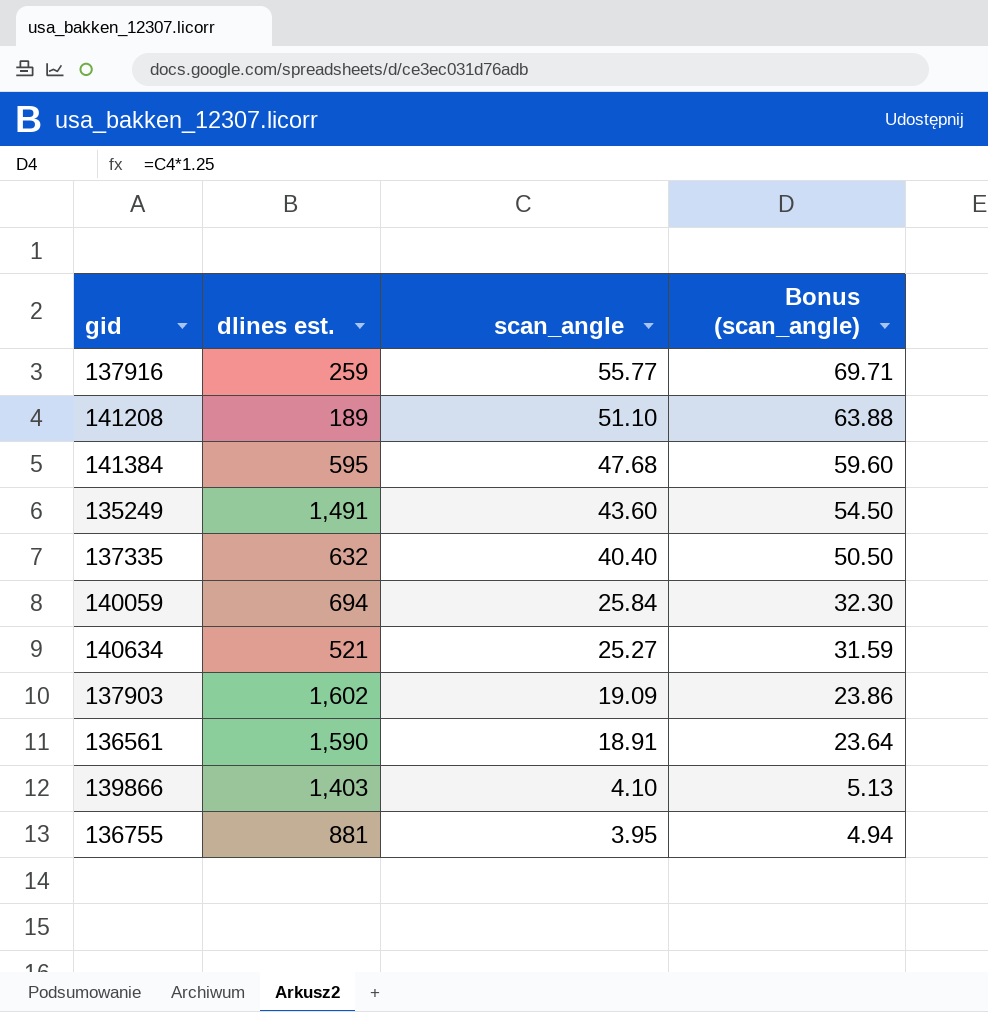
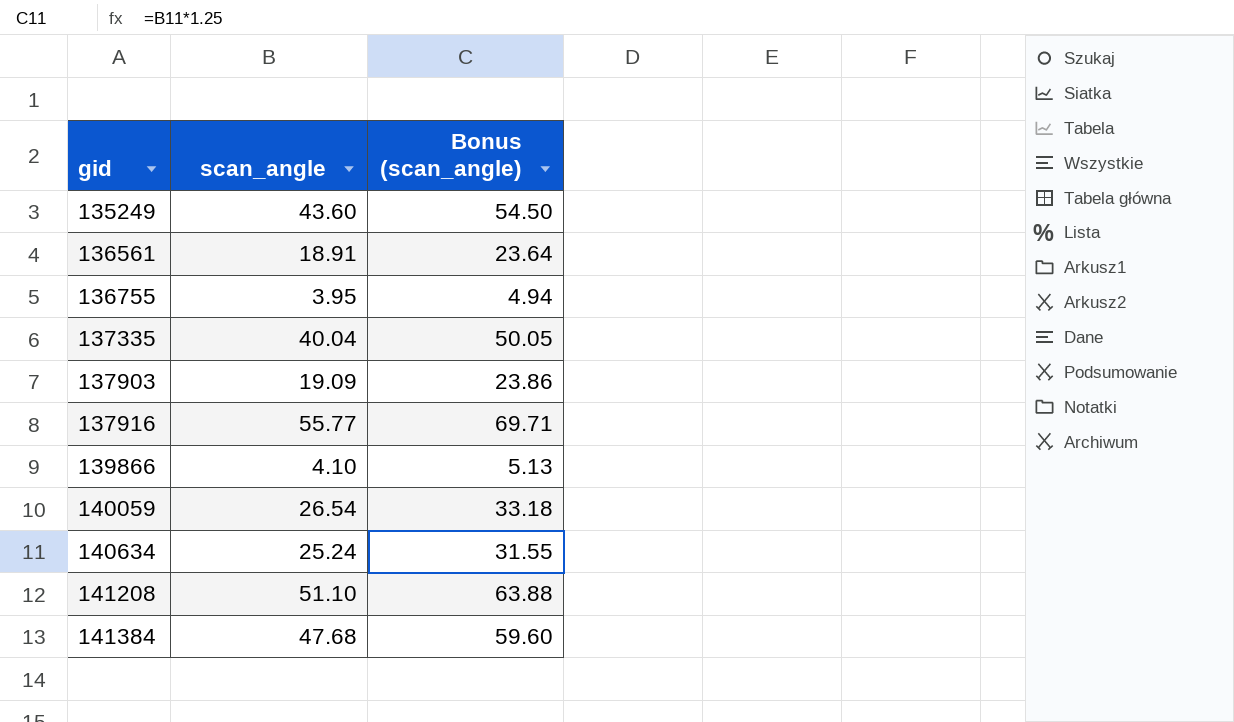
row order: scan_angle descending -> gid ascending
column dlines est. | position: 2 -> none
137335 | scan_angle: 40.40 -> 40.04
137335 | Bonus (scan_angle): 50.50 -> 50.05
140059 | scan_angle: 25.84 -> 26.54
140059 | Bonus (scan_angle): 32.30 -> 33.18
140634 | scan_angle: 25.27 -> 25.24
140634 | Bonus (scan_angle): 31.59 -> 31.55

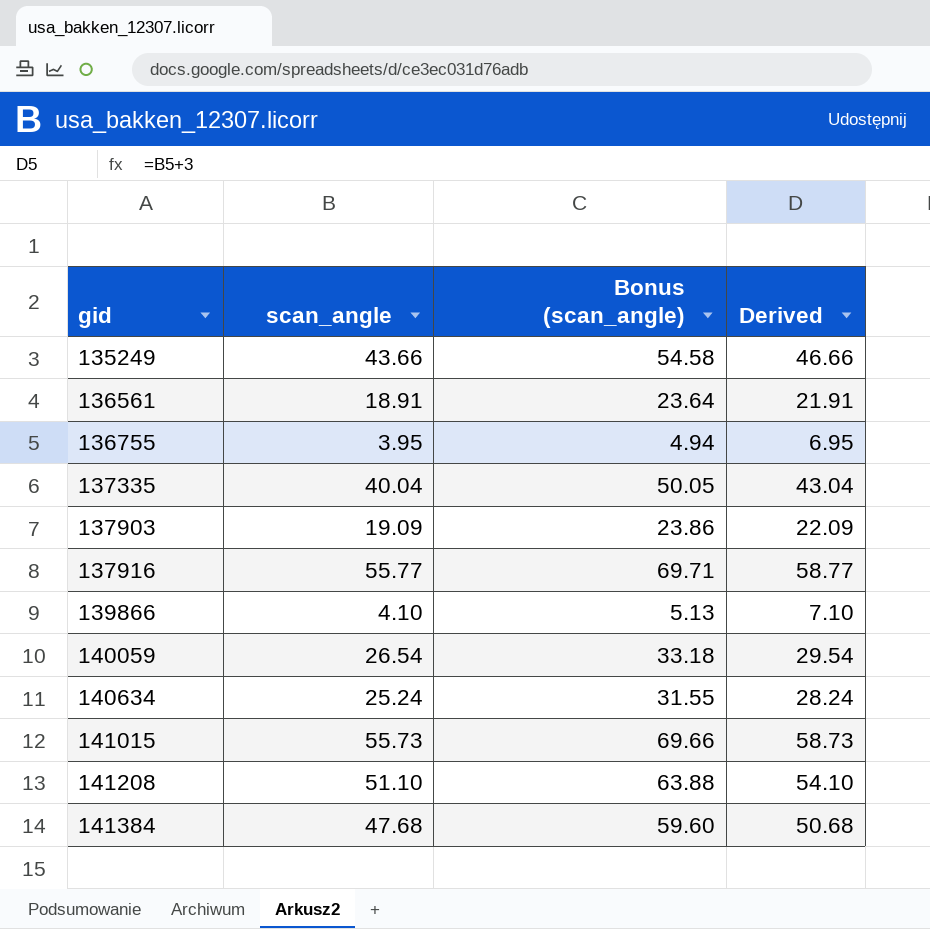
column Derived | formula: none -> [scan_angle] + 3
135249 | scan_angle: 43.60 -> 43.66
135249 | Bonus (scan_angle): 54.50 -> 54.58
row 141015: none -> 55.73 | 69.66 | 58.73

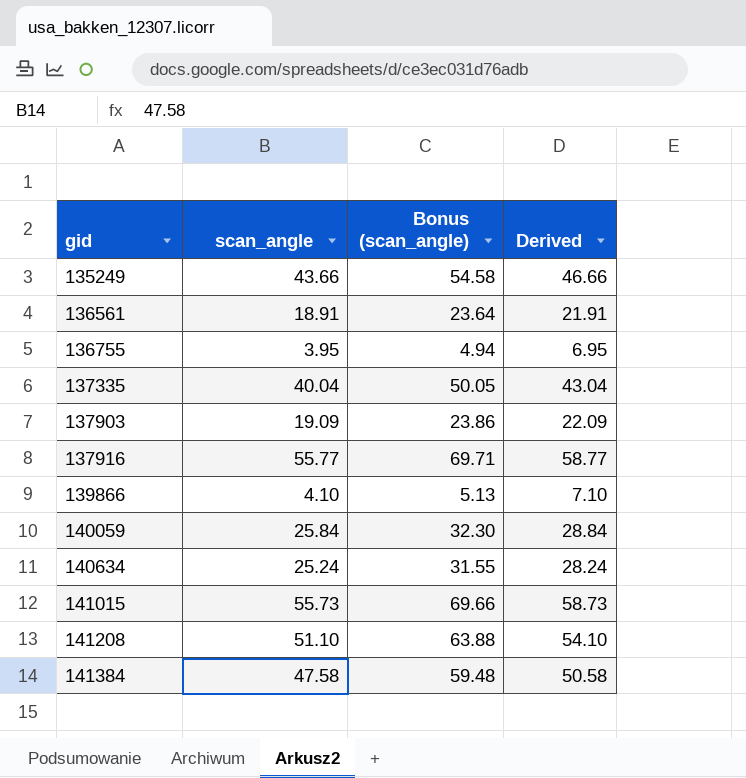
140059 | scan_angle: 26.54 -> 25.84
140059 | Bonus (scan_angle): 33.18 -> 32.30
140059 | Derived: 29.54 -> 28.84
141384 | scan_angle: 47.68 -> 47.58
141384 | Bonus (scan_angle): 59.60 -> 59.48
141384 | Derived: 50.68 -> 50.58

